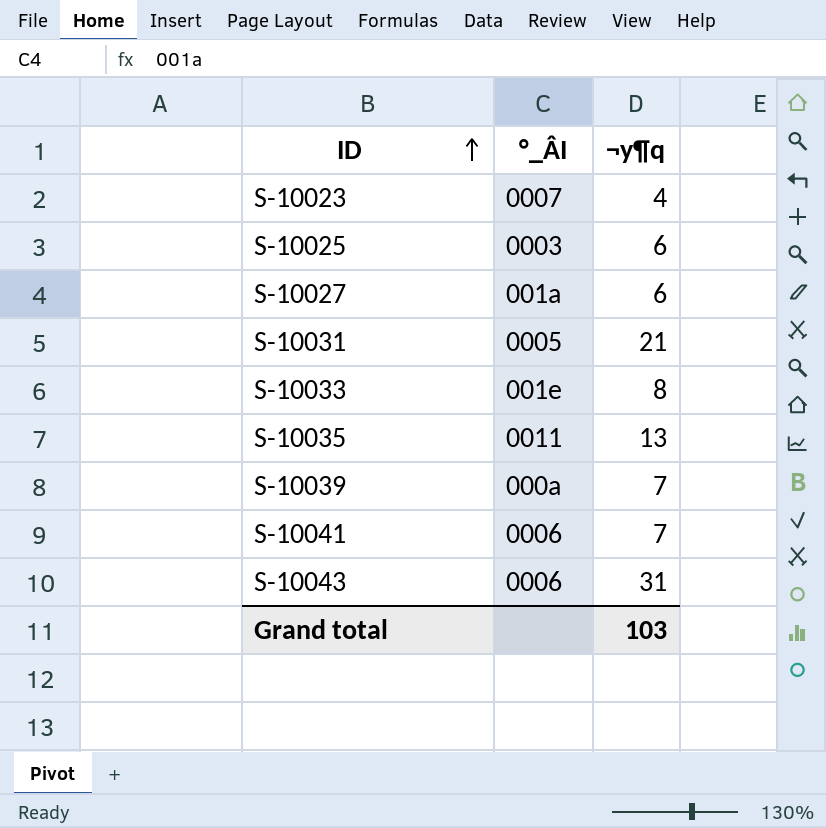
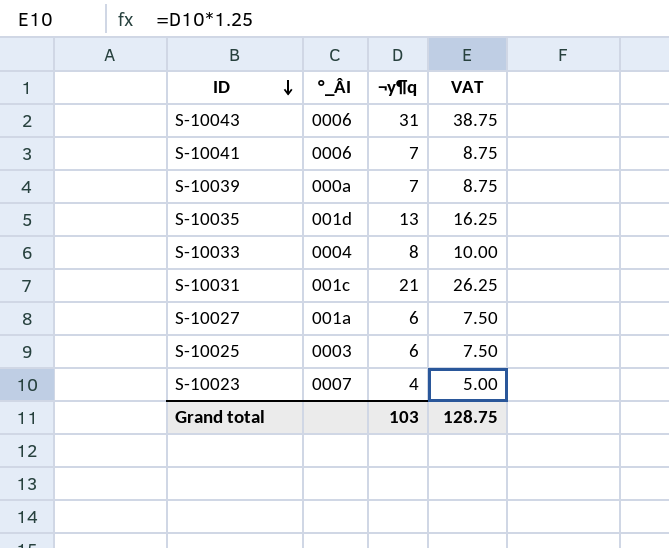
row order: ID ascending -> ID descending
column VAT | formula: none -> [¬y¶q] * 1.25
S-10035 | °_ÂI: 0011 -> 001d
S-10033 | °_ÂI: 001e -> 0004
S-10031 | °_ÂI: 0005 -> 001c

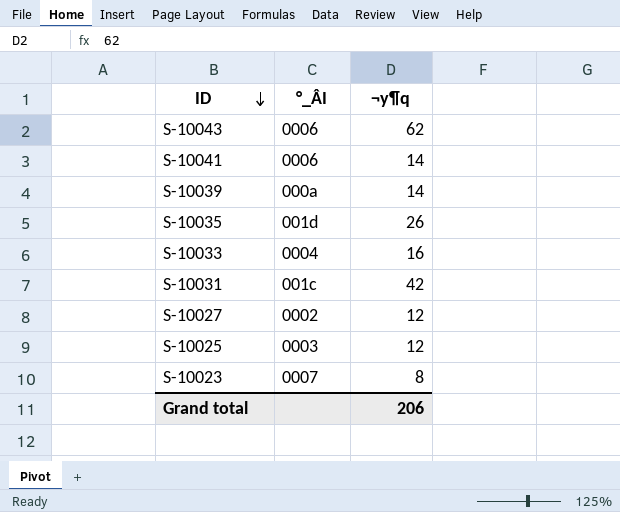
column VAT | formula: [¬y¶q] * 1.25 -> none
S-10043 | ¬y¶q: 31 -> 62
S-10041 | ¬y¶q: 7 -> 14
S-10039 | ¬y¶q: 7 -> 14
S-10035 | ¬y¶q: 13 -> 26
S-10033 | ¬y¶q: 8 -> 16
S-10031 | ¬y¶q: 21 -> 42
S-10027 | °_ÂI: 001a -> 0002
S-10027 | ¬y¶q: 6 -> 12
S-10025 | ¬y¶q: 6 -> 12
S-10023 | ¬y¶q: 4 -> 8
Grand total | ¬y¶q: 103 -> 206

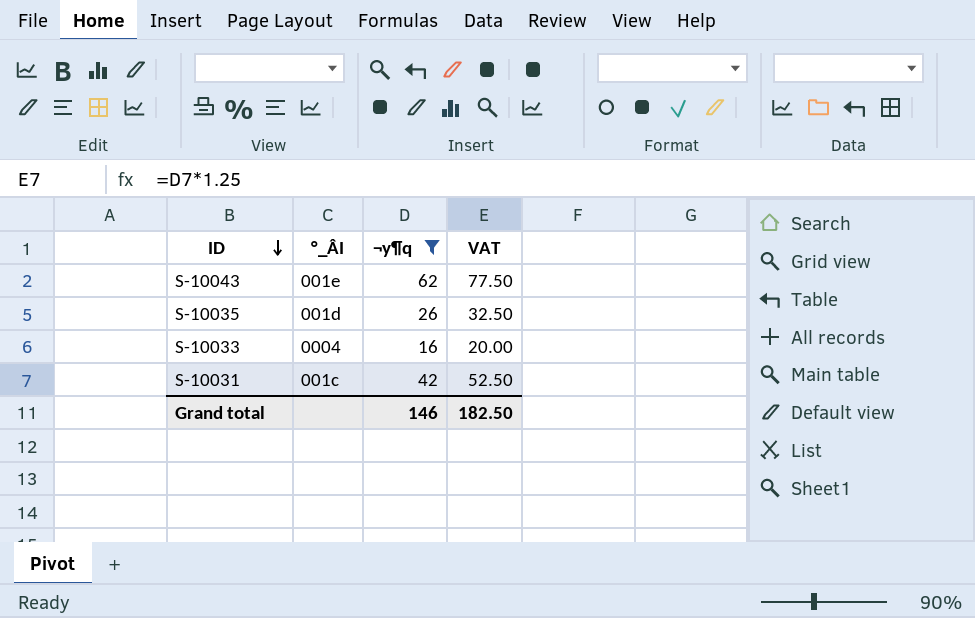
filter: none -> ¬y¶q >= 16
column VAT | formula: none -> [¬y¶q] * 1.25
S-10043 | °_ÂI: 0006 -> 001e
Grand total | ¬y¶q: 206 -> 146

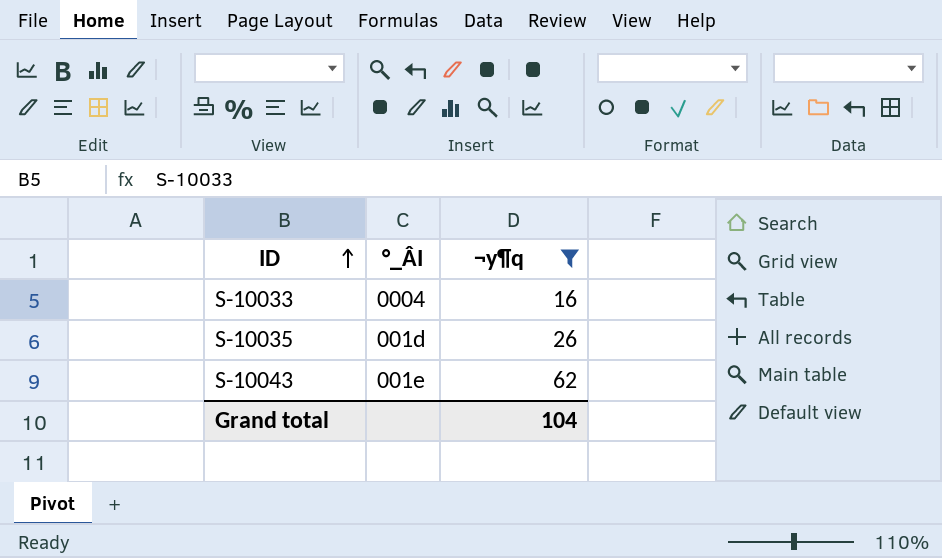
row order: ID descending -> ID ascending
column VAT | formula: [¬y¶q] * 1.25 -> none
row S-10031: 001c | 42 | 52.50 -> none
Grand total | ¬y¶q: 146 -> 104

